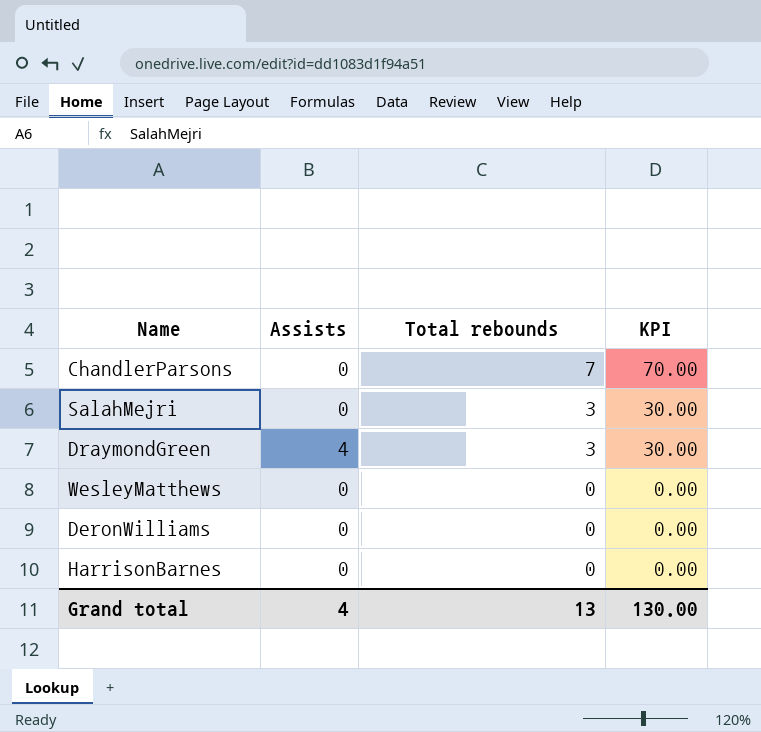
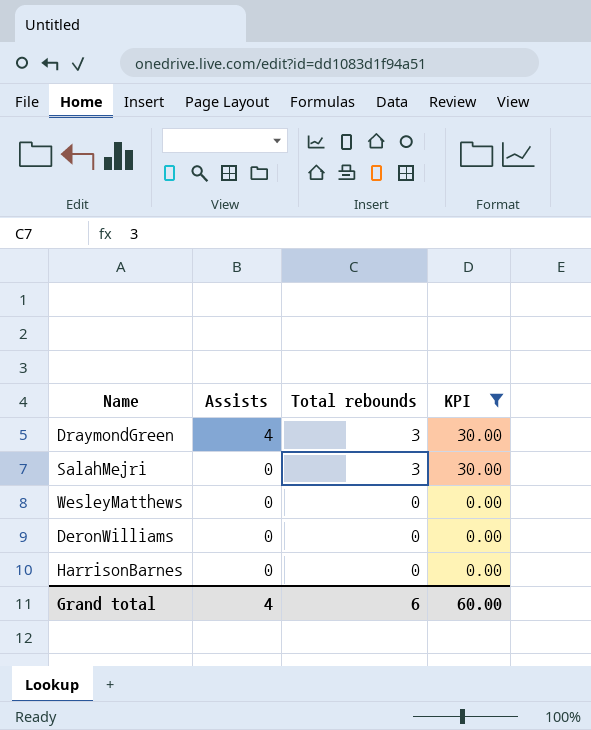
filter: none -> KPI != 70.00
row order: Total rebounds descending -> Assists descending
Grand total | Total rebounds: 13 -> 6
Grand total | KPI: 130.00 -> 60.00

